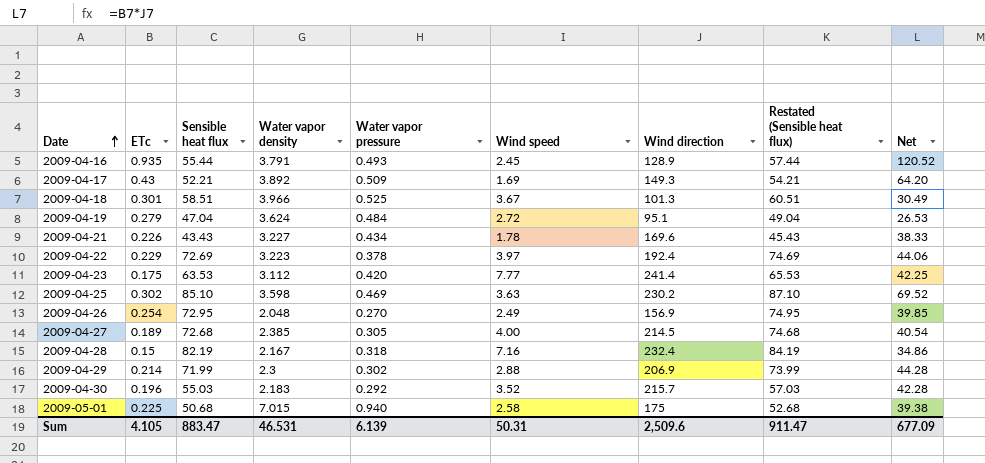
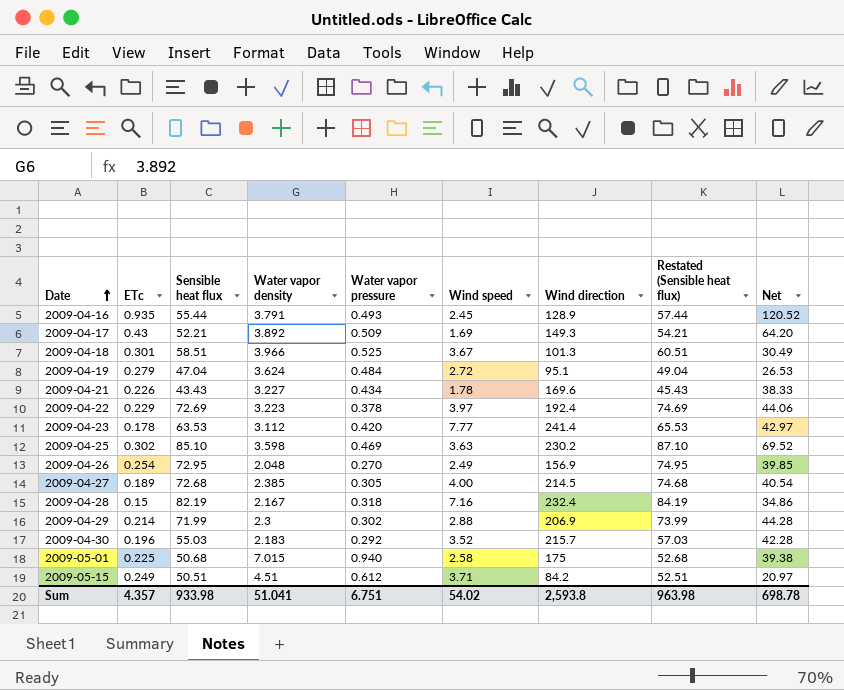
2009-04-23 | ETc: 0.175 -> 0.178
2009-04-23 | Net: 42.25 -> 42.97
row 2009-05-15: none -> 0.249 | 50.51 | 4.51 | 0.612 | 3.71 | 84.2 | 52.51 | 20.97
Sum | ETc: 4.105 -> 4.357
Sum | Sensible heat flux: 883.47 -> 933.98
Sum | Water vapor density: 46.531 -> 51.041
Sum | Water vapor pressure: 6.139 -> 6.751
Sum | Wind speed: 50.31 -> 54.02
Sum | Wind direction: 2,509.6 -> 2,593.8
Sum | Restated (Sensible heat flux): 911.47 -> 963.98
Sum | Net: 677.09 -> 698.78

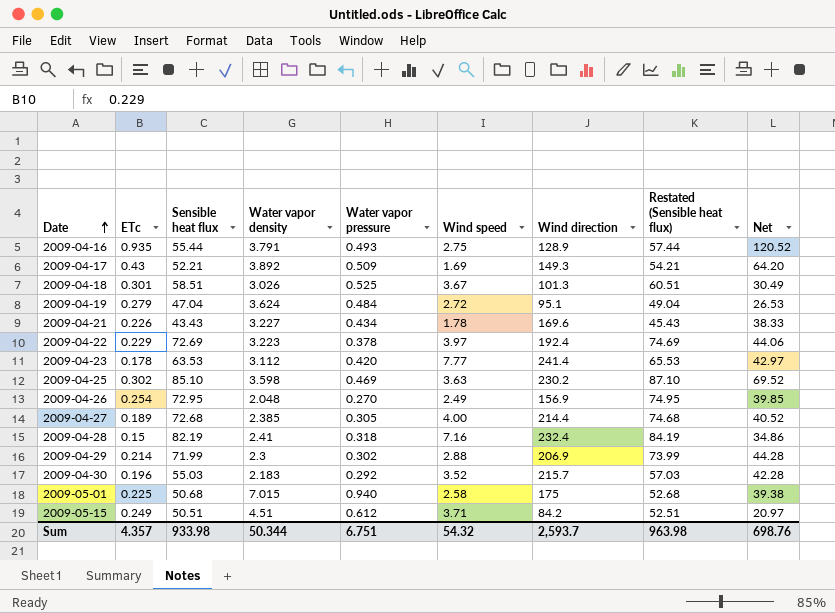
2009-04-16 | Wind speed: 2.45 -> 2.75
2009-04-18 | Water vapor density: 3.966 -> 3.026
2009-04-27 | Wind direction: 214.5 -> 214.4
2009-04-27 | Net: 40.54 -> 40.52
2009-04-28 | Water vapor density: 2.167 -> 2.41
Sum | Water vapor density: 51.041 -> 50.344
Sum | Wind speed: 54.02 -> 54.32
Sum | Wind direction: 2,593.8 -> 2,593.7
Sum | Net: 698.78 -> 698.76

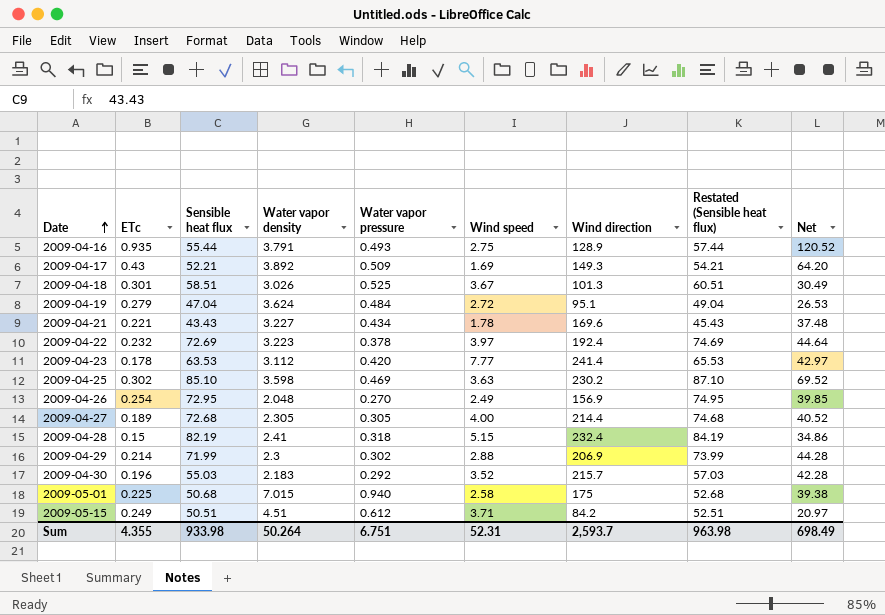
2009-04-21 | ETc: 0.226 -> 0.221
2009-04-21 | Net: 38.33 -> 37.48
2009-04-22 | ETc: 0.229 -> 0.232
2009-04-22 | Net: 44.06 -> 44.64
2009-04-27 | Water vapor density: 2.385 -> 2.305
2009-04-28 | Wind speed: 7.16 -> 5.15
Sum | ETc: 4.357 -> 4.355
Sum | Water vapor density: 50.344 -> 50.264
Sum | Wind speed: 54.32 -> 52.31
Sum | Net: 698.76 -> 698.49

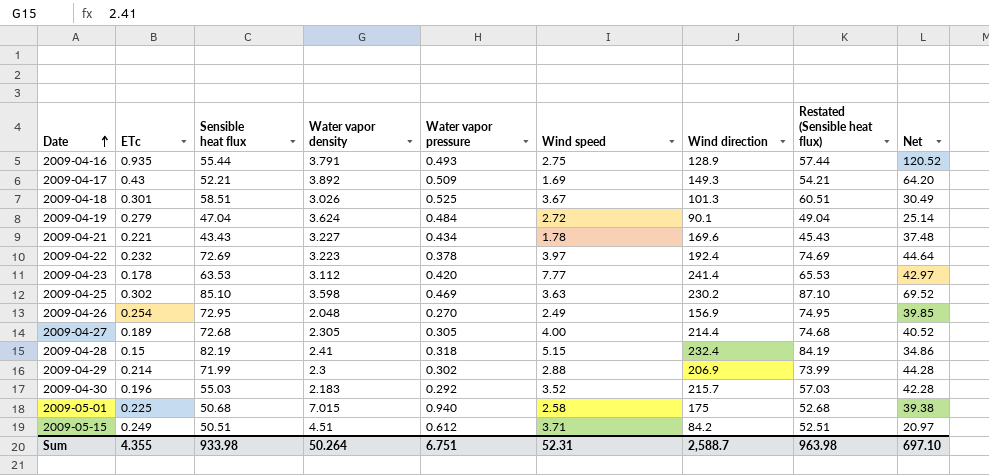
2009-04-19 | Wind direction: 95.1 -> 90.1
2009-04-19 | Net: 26.53 -> 25.14
Sum | Wind direction: 2,593.7 -> 2,588.7
Sum | Net: 698.49 -> 697.10

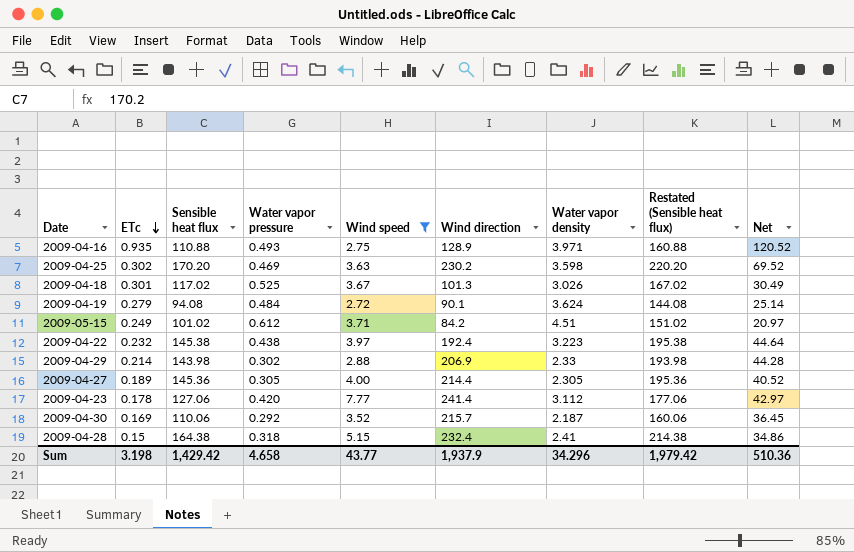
filter: none -> Wind speed >= 2.72
row order: Date ascending -> ETc descending
column Water vapor density | position: 4 -> 7
column Restated (Sensible heat flux) | formula: [Sensible heat flux] + 2 -> [Sensible heat flux] + 50
2009-04-16 | Sensible heat flux: 55.44 -> 110.88
2009-04-16 | Water vapor density: 3.791 -> 3.971
2009-04-25 | Sensible heat flux: 85.10 -> 170.20
2009-04-18 | Sensible heat flux: 58.51 -> 117.02
2009-04-19 | Sensible heat flux: 47.04 -> 94.08
2009-05-15 | Sensible heat flux: 50.51 -> 101.02
2009-04-22 | Sensible heat flux: 72.69 -> 145.38
2009-04-22 | Water vapor pressure: 0.378 -> 0.438
2009-04-29 | Sensible heat flux: 71.99 -> 143.98
2009-04-29 | Water vapor density: 2.3 -> 2.33
2009-04-27 | Sensible heat flux: 72.68 -> 145.36
2009-04-23 | Sensible heat flux: 63.53 -> 127.06
2009-04-30 | ETc: 0.196 -> 0.169
2009-04-30 | Sensible heat flux: 55.03 -> 110.06
2009-04-30 | Water vapor density: 2.183 -> 2.187
2009-04-30 | Net: 42.28 -> 36.45
2009-04-28 | Sensible heat flux: 82.19 -> 164.38
Sum | ETc: 4.355 -> 3.198
Sum | Sensible heat flux: 933.98 -> 1,429.42
Sum | Water vapor pressure: 6.751 -> 4.658
Sum | Wind speed: 52.31 -> 43.77
Sum | Wind direction: 2,588.7 -> 1,937.9
Sum | Water vapor density: 50.264 -> 34.296
Sum | Restated (Sensible heat flux): 963.98 -> 1,979.42
Sum | Net: 697.10 -> 510.36

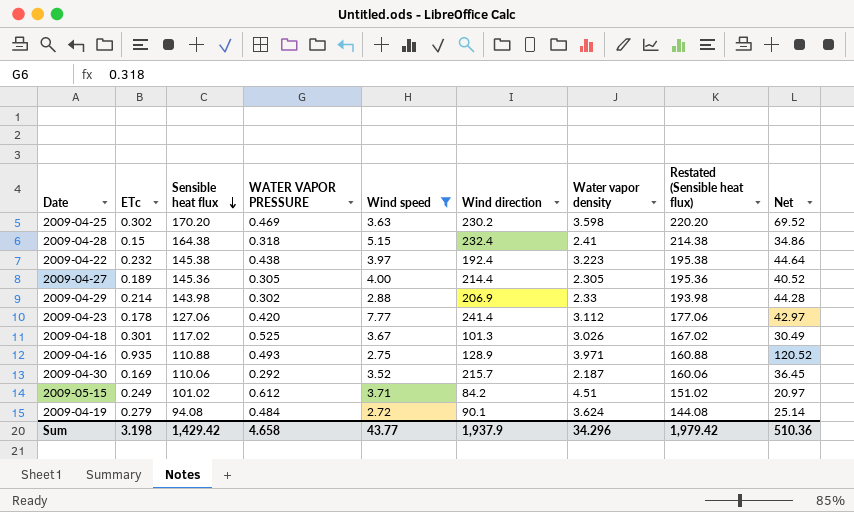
row order: ETc descending -> Sensible heat flux descending
column name: Water vapor pressure -> WATER VAPOR PRESSURE

